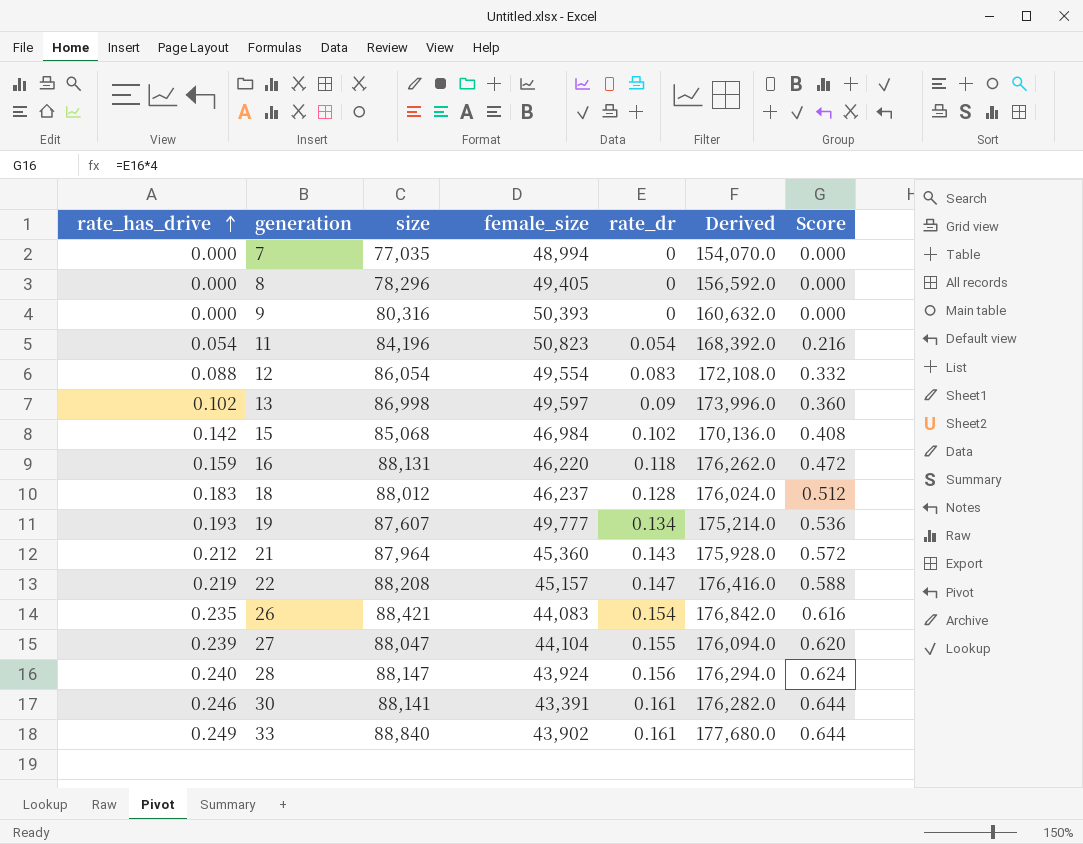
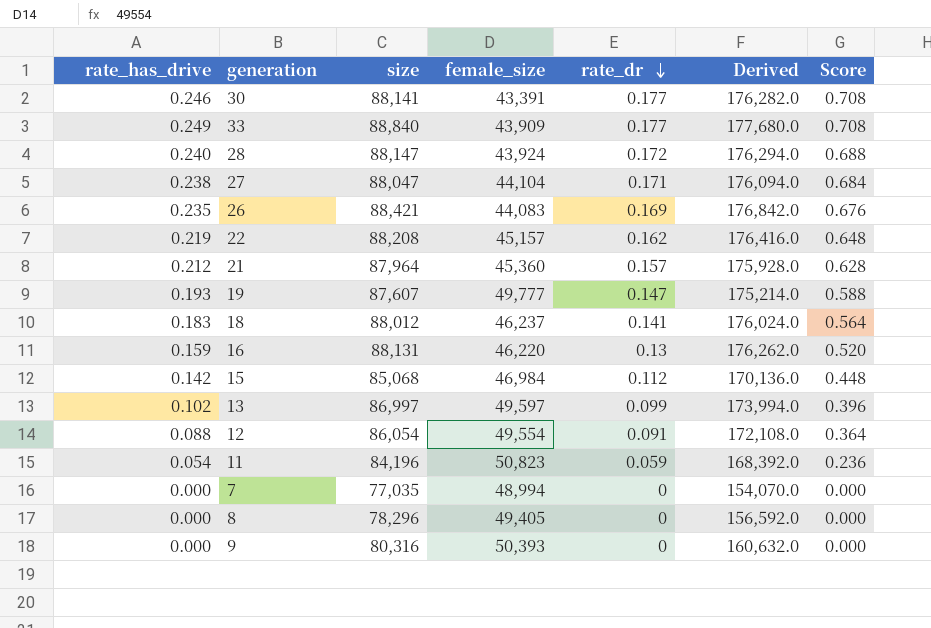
row order: rate_has_drive ascending -> rate_dr descending
30 | rate_dr: 0.161 -> 0.177
30 | Score: 0.644 -> 0.708
33 | female_size: 43,902 -> 43,909
33 | rate_dr: 0.161 -> 0.177
33 | Score: 0.644 -> 0.708
28 | rate_dr: 0.156 -> 0.172
28 | Score: 0.624 -> 0.688
27 | rate_has_drive: 0.239 -> 0.238
27 | rate_dr: 0.155 -> 0.171
27 | Score: 0.620 -> 0.684
26 | rate_dr: 0.154 -> 0.169
26 | Score: 0.616 -> 0.676
22 | rate_dr: 0.147 -> 0.162
22 | Score: 0.588 -> 0.648
21 | rate_dr: 0.143 -> 0.157
21 | Score: 0.572 -> 0.628
19 | rate_dr: 0.134 -> 0.147
19 | Score: 0.536 -> 0.588
18 | rate_dr: 0.128 -> 0.141
18 | Score: 0.512 -> 0.564
16 | rate_dr: 0.118 -> 0.13
16 | Score: 0.472 -> 0.520
15 | rate_dr: 0.102 -> 0.112
15 | Score: 0.408 -> 0.448
13 | size: 86,998 -> 86,997
13 | rate_dr: 0.09 -> 0.099
13 | Derived: 173,996.0 -> 173,994.0
13 | Score: 0.360 -> 0.396
12 | rate_dr: 0.083 -> 0.091
12 | Score: 0.332 -> 0.364
11 | rate_dr: 0.054 -> 0.059
11 | Score: 0.216 -> 0.236

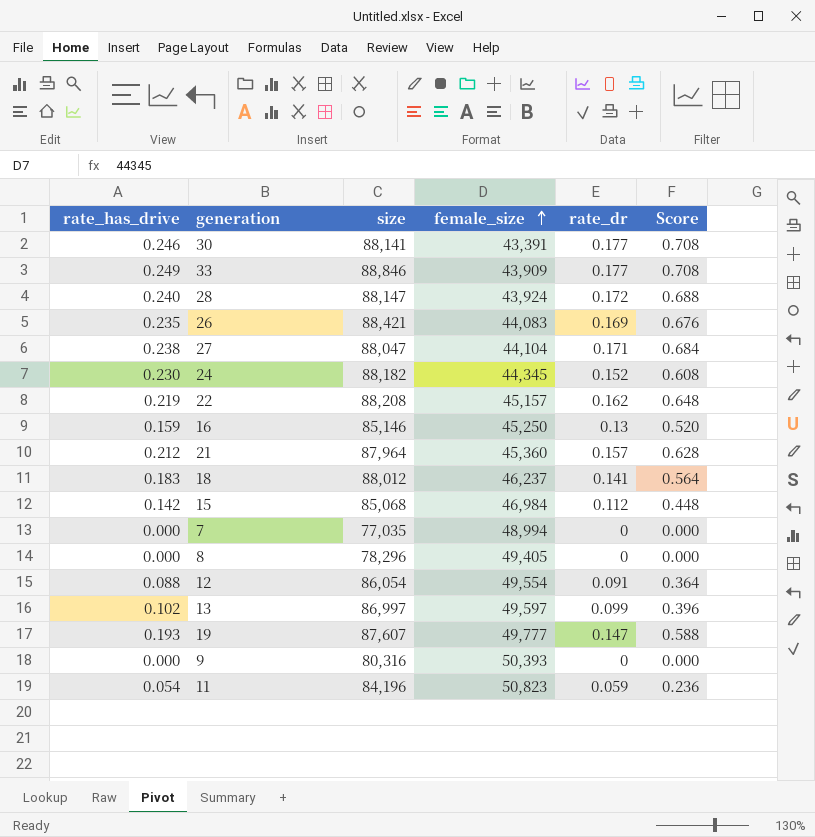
row order: rate_dr descending -> female_size ascending
column Derived | formula: [size] * 2 -> none
33 | size: 88,840 -> 88,846
row 24: none -> 0.230 | 88,182 | 44,345 | 0.152 | 0.608
16 | size: 88,131 -> 85,146
16 | female_size: 46,220 -> 45,250

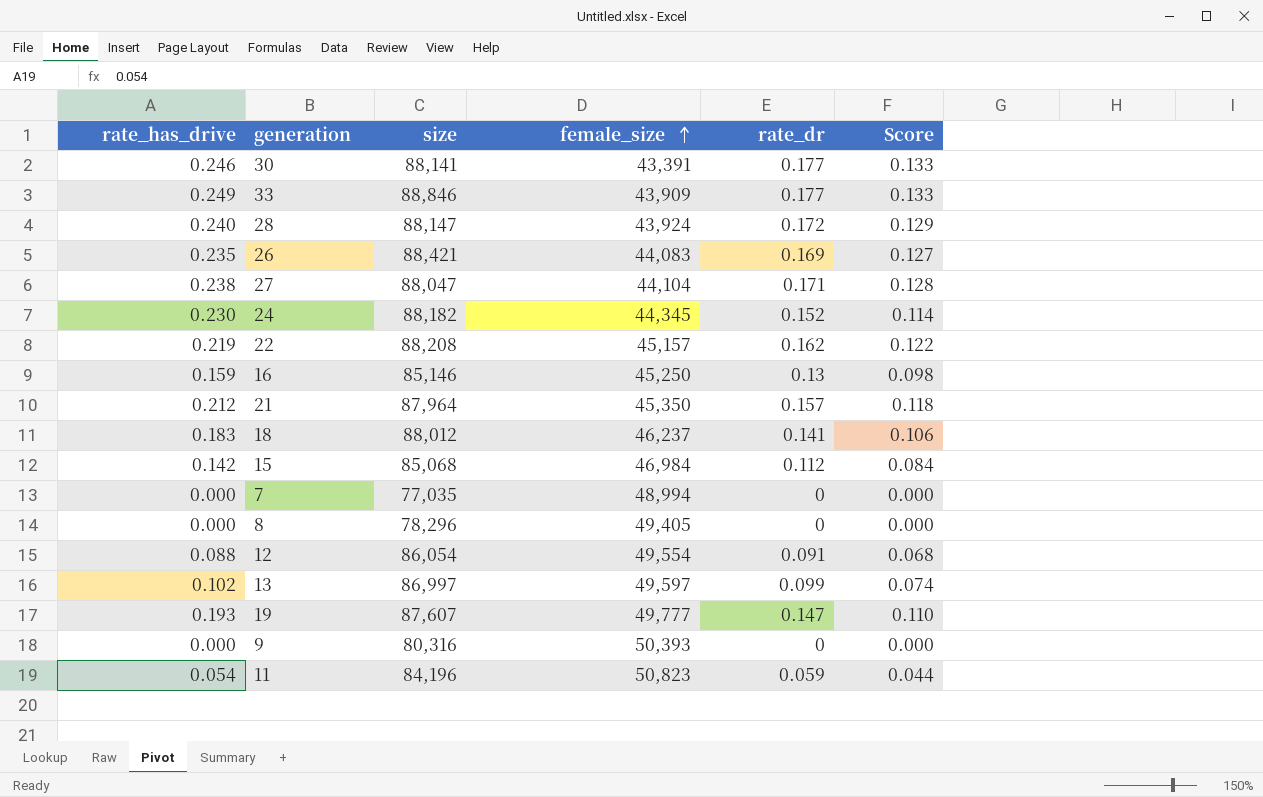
column Score | formula: [rate_dr] * 4 -> [rate_dr] * 0.75
21 | female_size: 45,360 -> 45,350

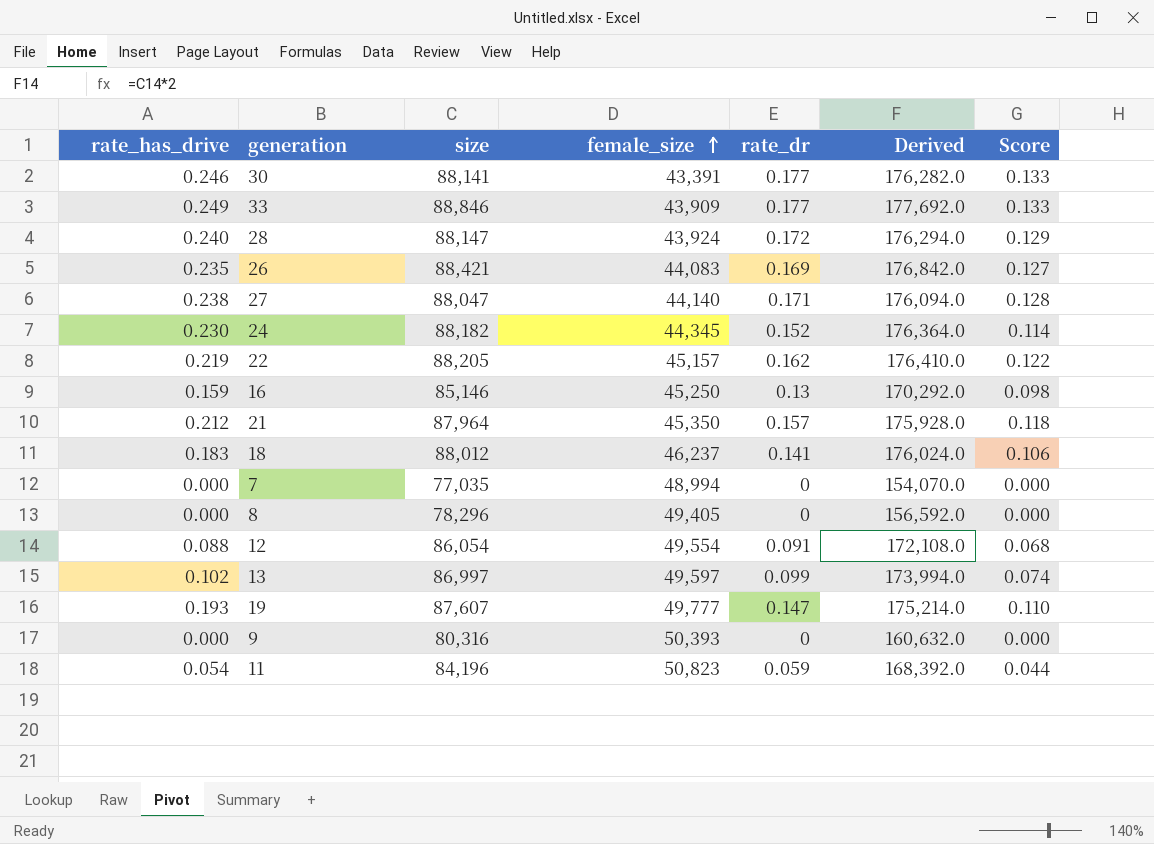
column Derived | formula: none -> [size] * 2
row 15: 0.142 | 85,068 | 46,984 | 0.112 | 0.084 -> none
27 | female_size: 44,104 -> 44,140
22 | size: 88,208 -> 88,205

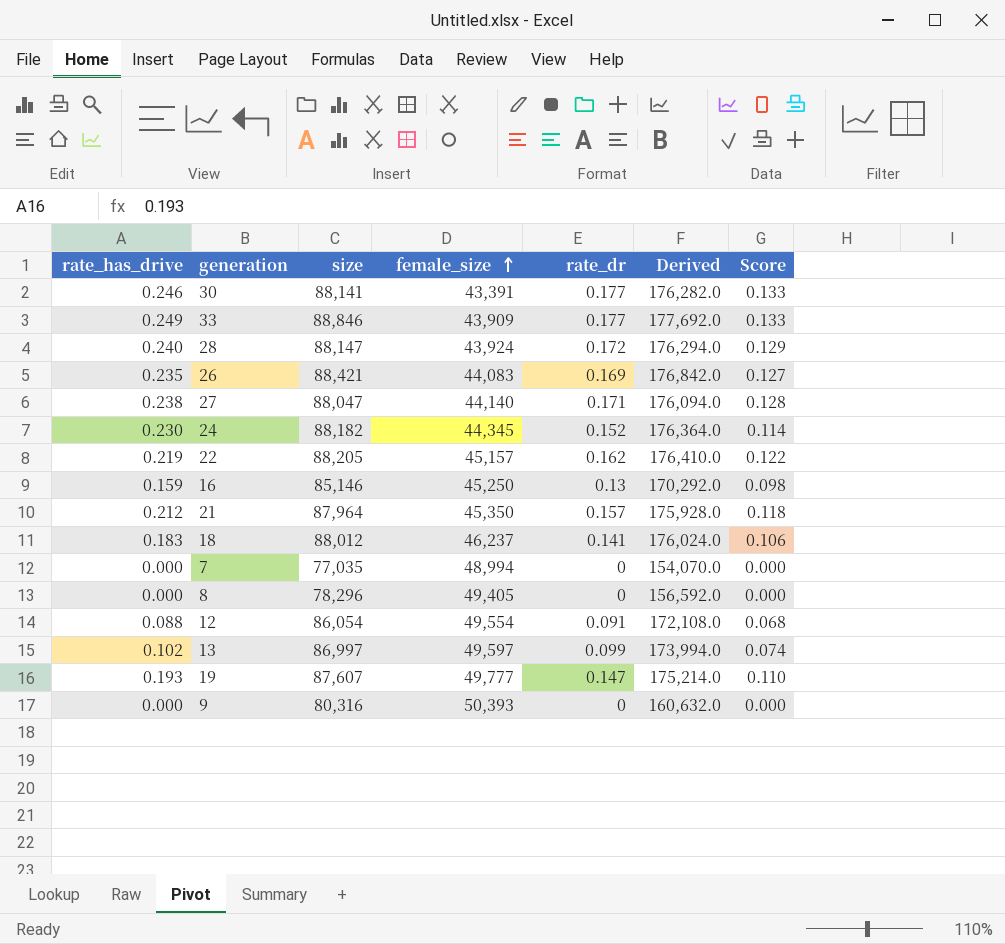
row 11: 0.054 | 84,196 | 50,823 | 0.059 | 168,392.0 | 0.044 -> none

